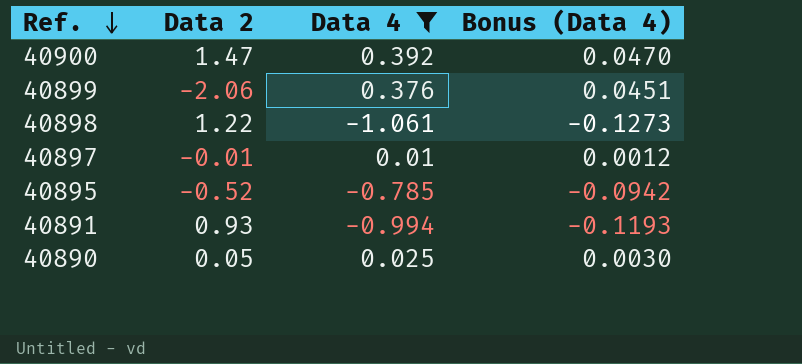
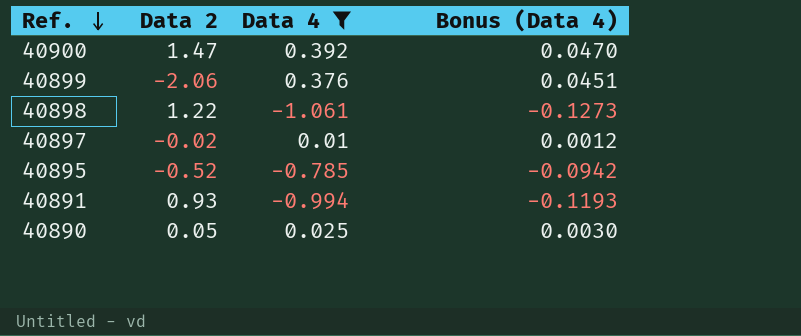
40897 | Data 2: -0.01 -> -0.02

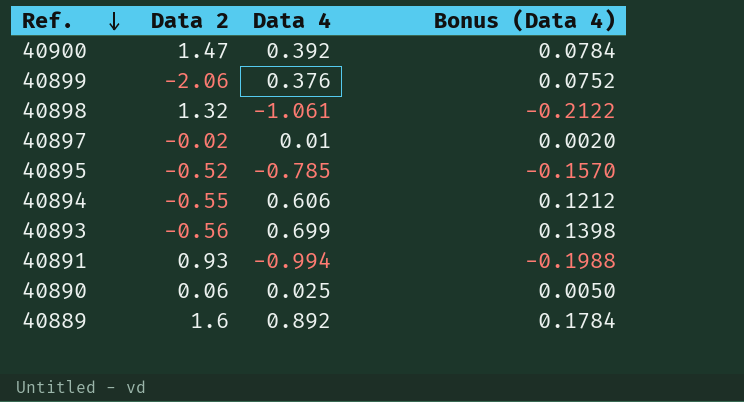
filter: Data 4 <= 0.392 -> none
column Bonus (Data 4) | formula: [Data 4] * 0.12 -> [Data 4] * 0.2
40898 | Data 2: 1.22 -> 1.32
40890 | Data 2: 0.05 -> 0.06

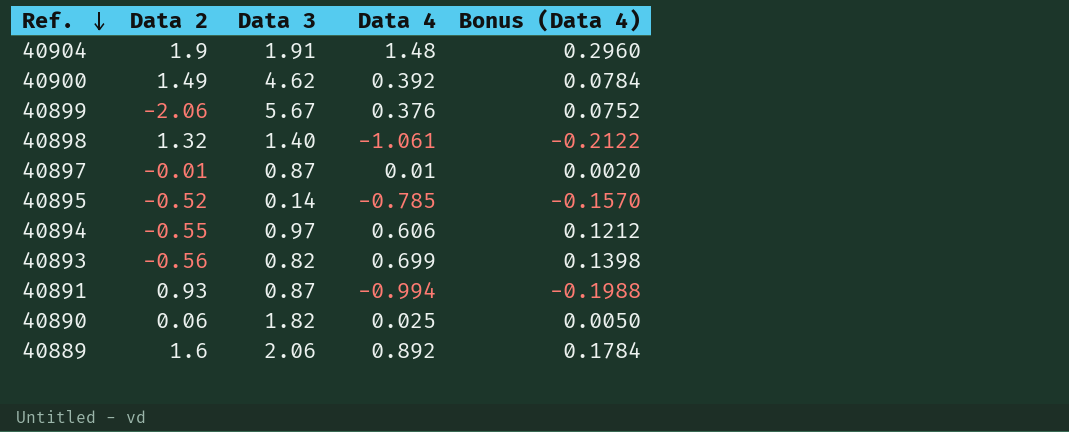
column Data 3 | position: none -> 3
row 40904: none -> 1.9 | 1.91 | 1.48 | 0.2960
40900 | Data 2: 1.47 -> 1.49
40897 | Data 2: -0.02 -> -0.01

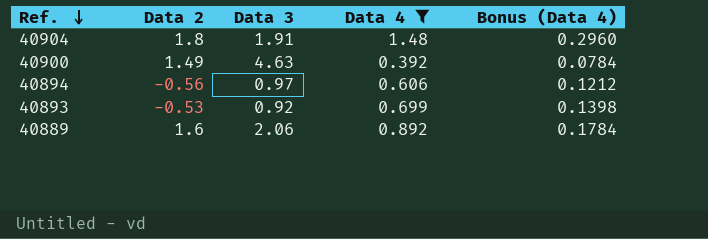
filter: none -> Data 4 >= 0.392
40904 | Data 2: 1.9 -> 1.8
40900 | Data 3: 4.62 -> 4.63
40894 | Data 2: -0.55 -> -0.56
40893 | Data 2: -0.56 -> -0.53
40893 | Data 3: 0.82 -> 0.92

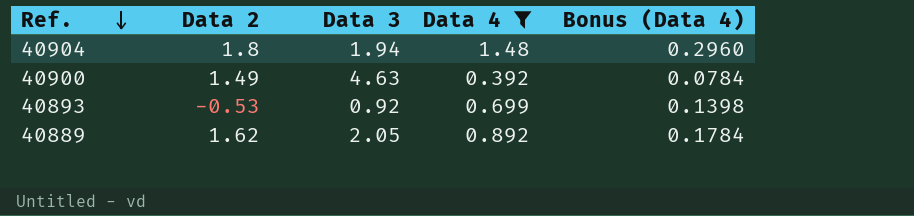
row 40894: -0.56 | 0.97 | 0.606 | 0.1212 -> none
40904 | Data 3: 1.91 -> 1.94
40889 | Data 2: 1.6 -> 1.62
40889 | Data 3: 2.06 -> 2.05

